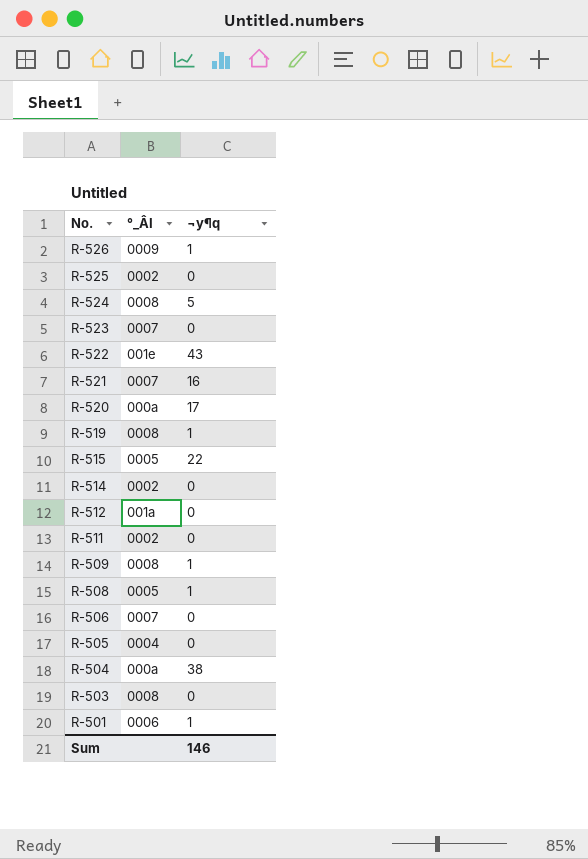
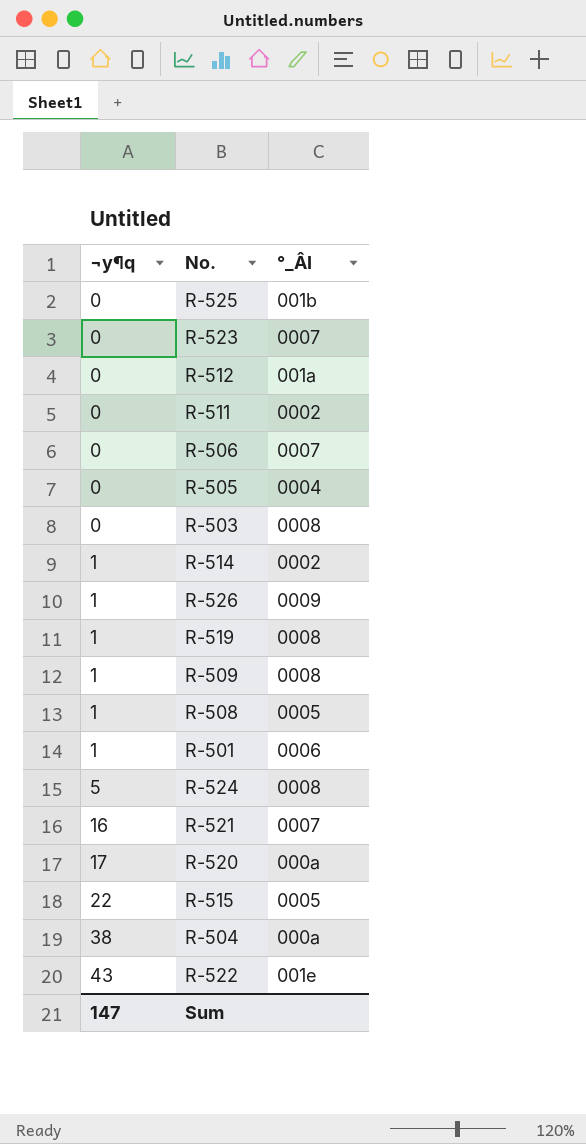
row order: No. descending -> ¬y¶q ascending
column ¬y¶q | position: 3 -> 1
R-525 | °_ÂI: 0002 -> 001b
R-514 | ¬y¶q: 0 -> 1
Sum | ¬y¶q: 146 -> 147

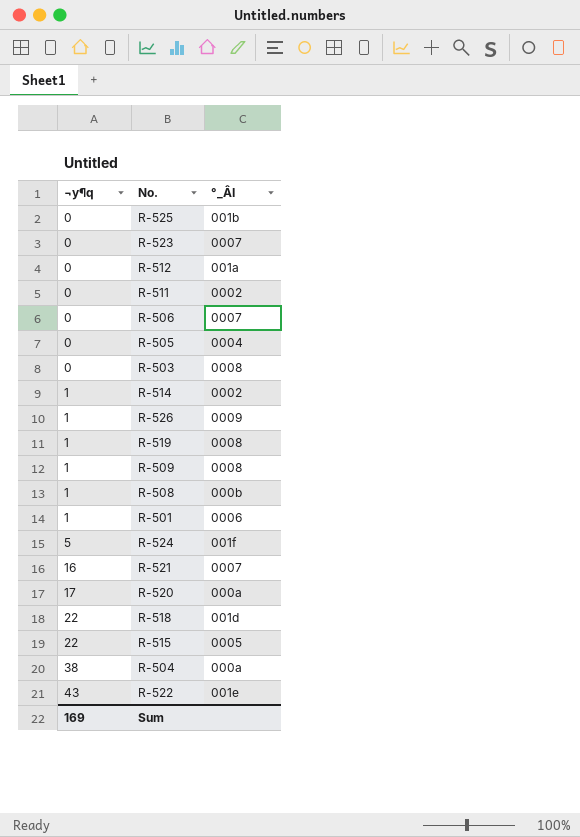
R-508 | °_ÂI: 0005 -> 000b
R-524 | °_ÂI: 0008 -> 001f
row R-518: none -> 22 | 001d
Sum | ¬y¶q: 147 -> 169

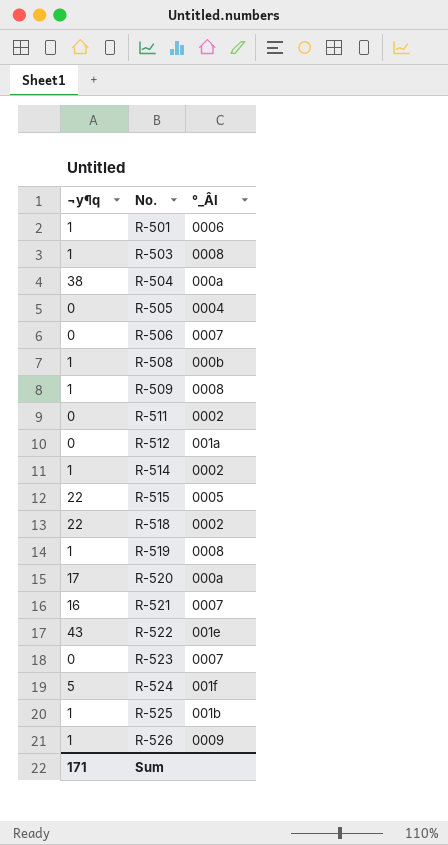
row order: ¬y¶q ascending -> No. ascending
R-503 | ¬y¶q: 0 -> 1
R-518 | °_ÂI: 001d -> 0002
R-525 | ¬y¶q: 0 -> 1
Sum | ¬y¶q: 169 -> 171

